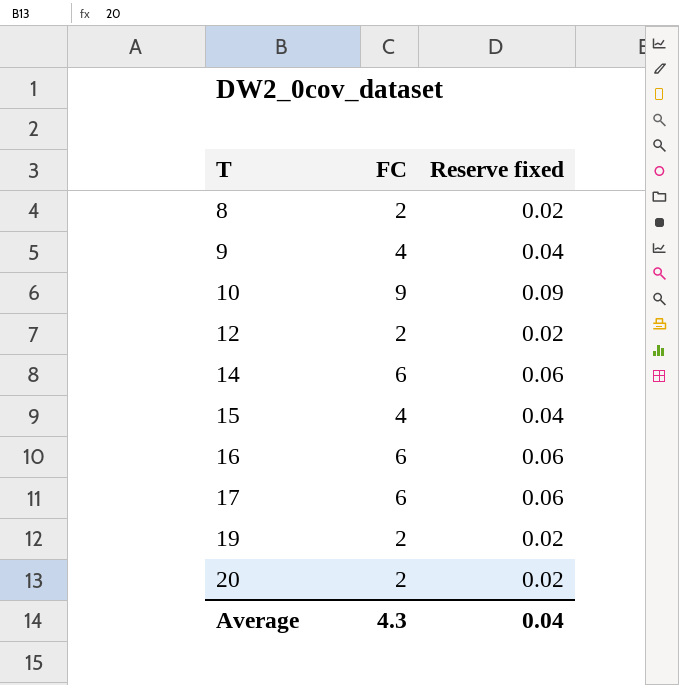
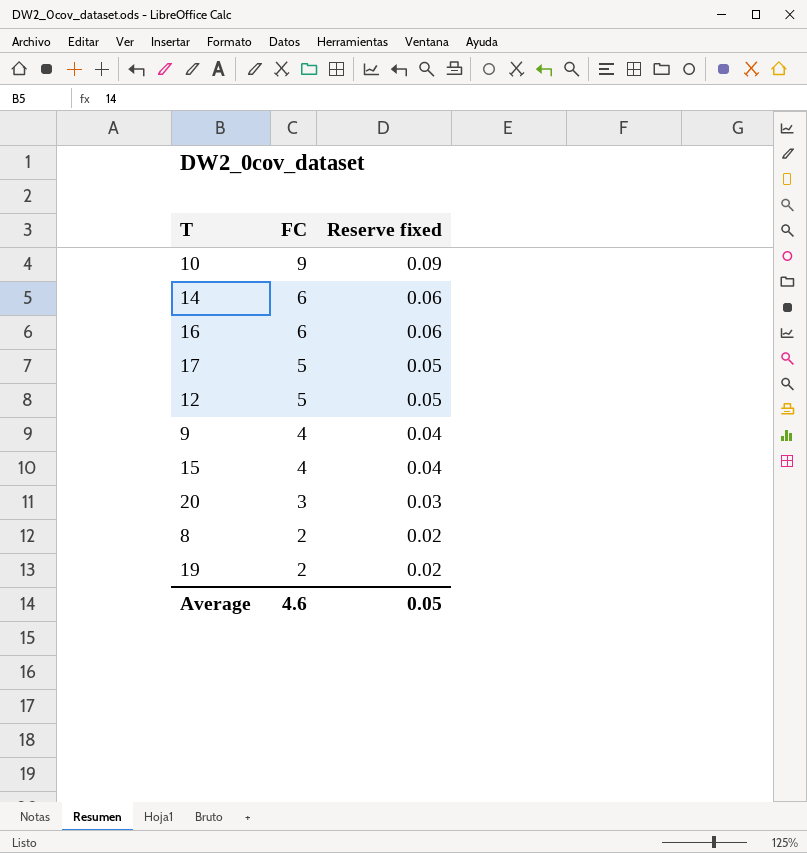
row order: T ascending -> FC descending
17 | FC: 6 -> 5
17 | Reserve fixed: 0.06 -> 0.05
12 | FC: 2 -> 5
12 | Reserve fixed: 0.02 -> 0.05
20 | FC: 2 -> 3
20 | Reserve fixed: 0.02 -> 0.03
Average | FC: 4.3 -> 4.6
Average | Reserve fixed: 0.04 -> 0.05

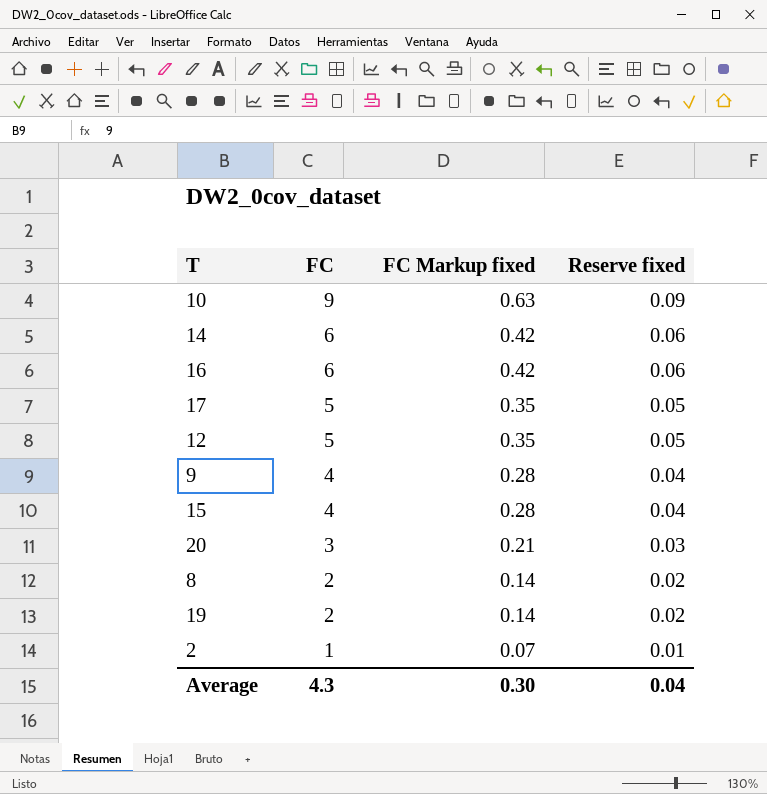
column FC Markup fixed | formula: none -> [FC] * 0.07
row 2: none -> 1 | 0.07 | 0.01
Average | FC: 4.6 -> 4.3
Average | Reserve fixed: 0.05 -> 0.04

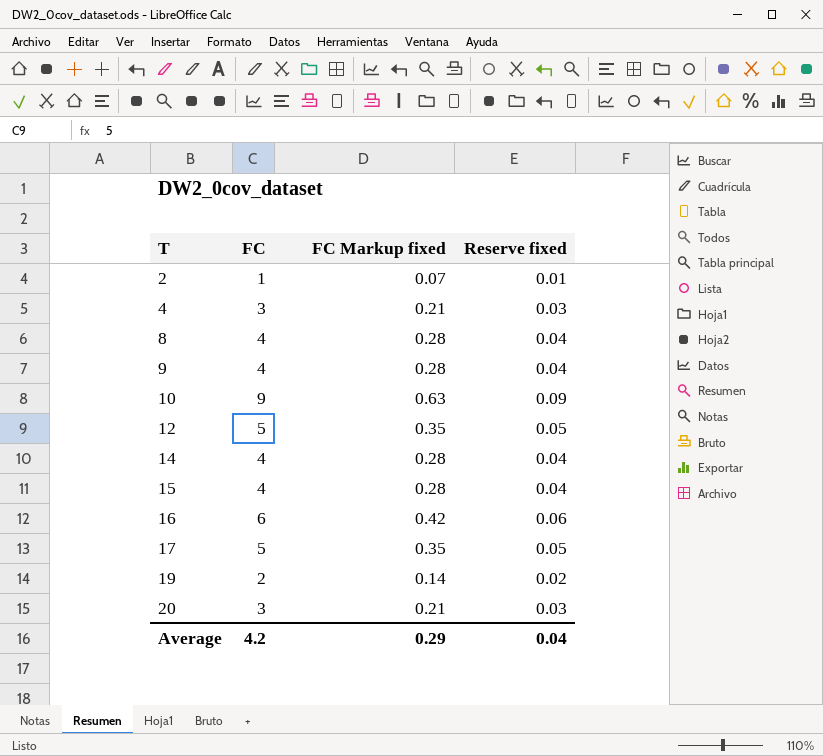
row order: FC descending -> T ascending
row 4: none -> 3 | 0.21 | 0.03
8 | FC: 2 -> 4
8 | FC Markup fixed: 0.14 -> 0.28
8 | Reserve fixed: 0.02 -> 0.04
14 | FC: 6 -> 4
14 | FC Markup fixed: 0.42 -> 0.28
14 | Reserve fixed: 0.06 -> 0.04
Average | FC: 4.3 -> 4.2
Average | FC Markup fixed: 0.30 -> 0.29

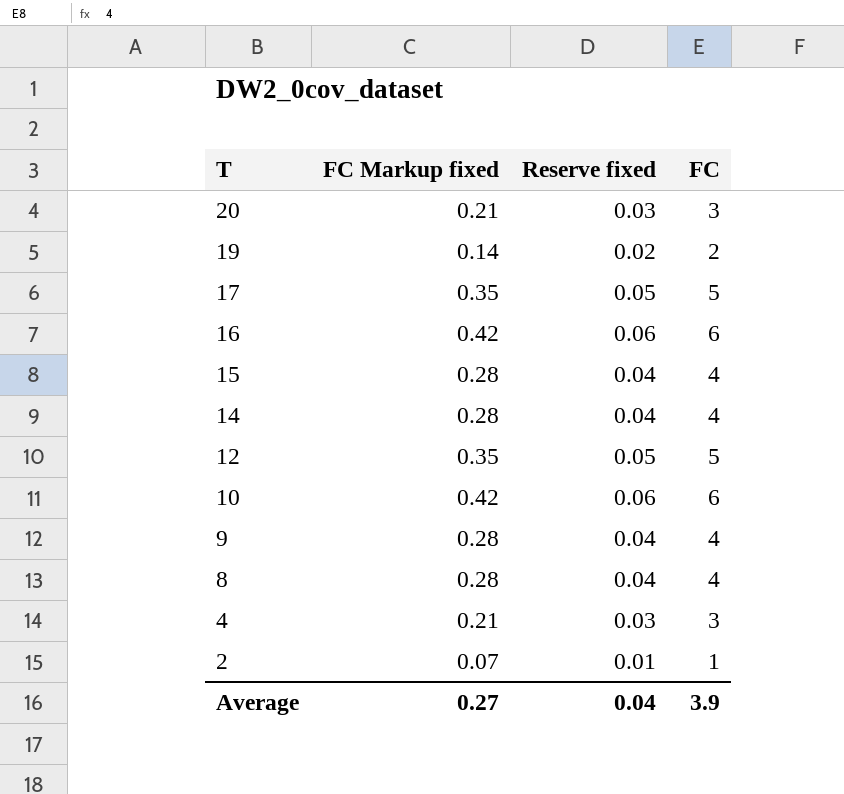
row order: T ascending -> T descending
column FC | position: 2 -> 4
10 | FC Markup fixed: 0.63 -> 0.42
10 | Reserve fixed: 0.09 -> 0.06
10 | FC: 9 -> 6
Average | FC Markup fixed: 0.29 -> 0.27
Average | FC: 4.2 -> 3.9

